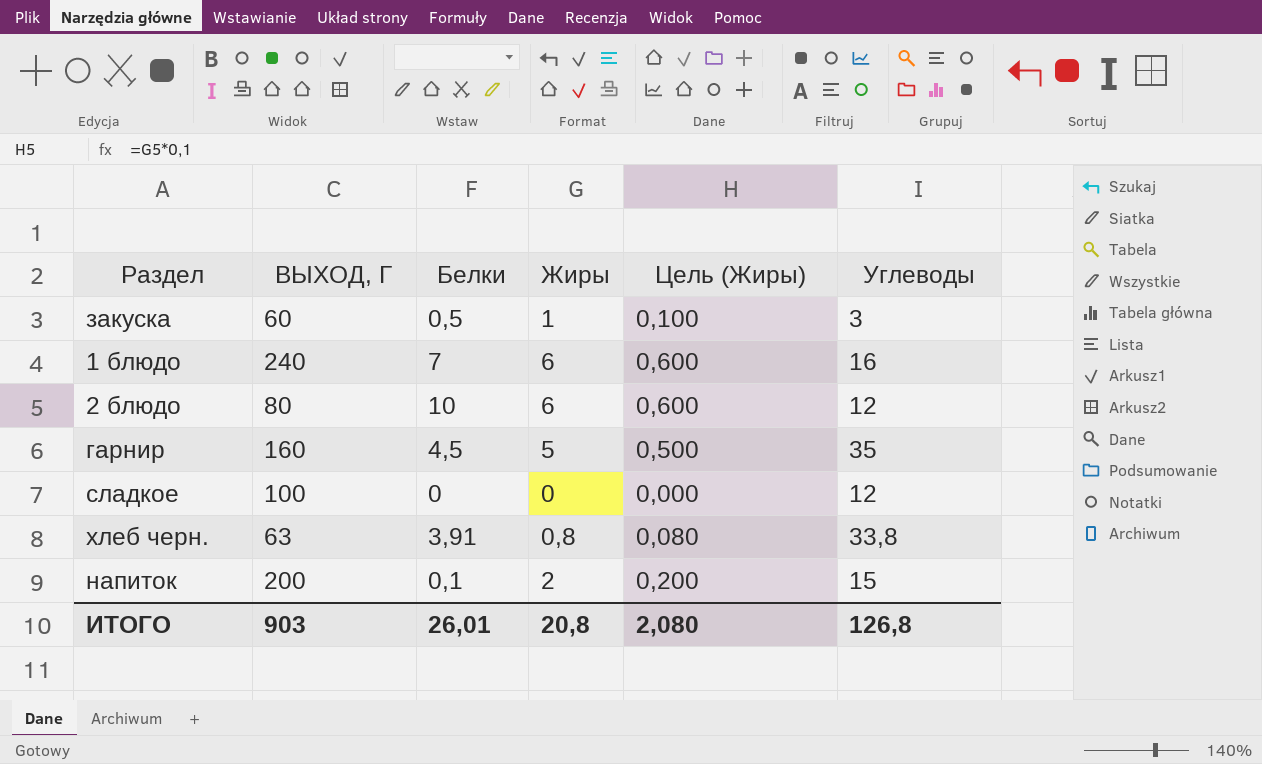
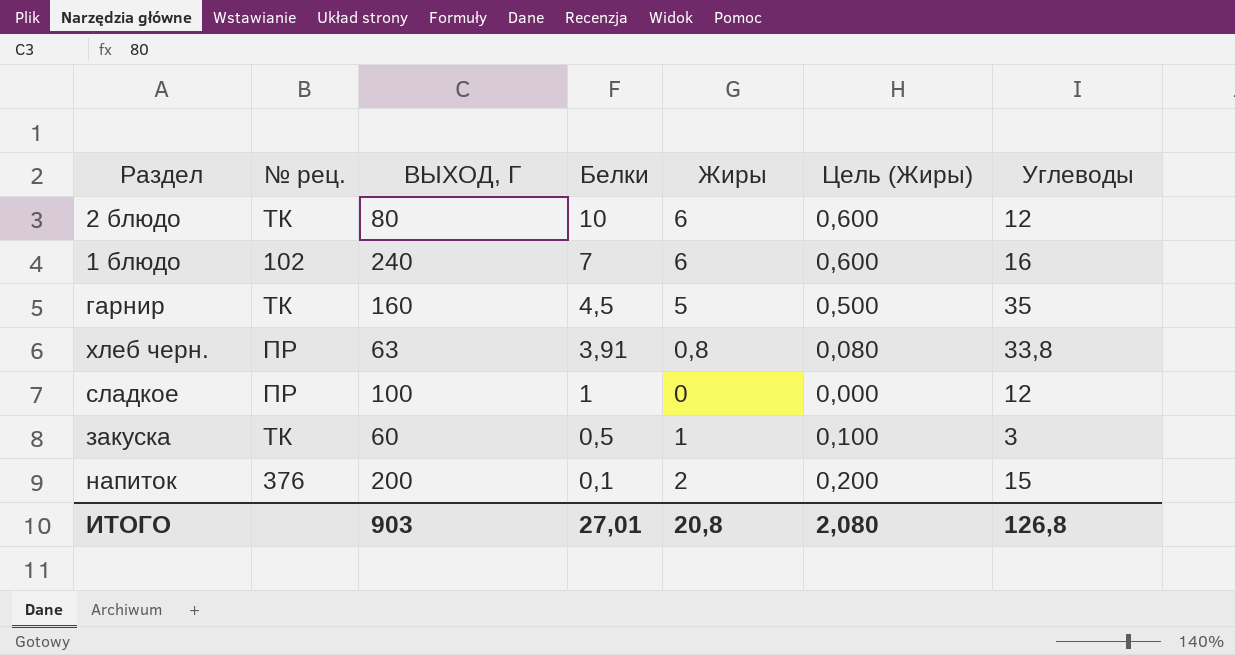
row order: none -> Белки descending
column № рец. | position: none -> 2
сладкое | Белки: 0 -> 1
ИТОГО | Белки: 26,01 -> 27,01

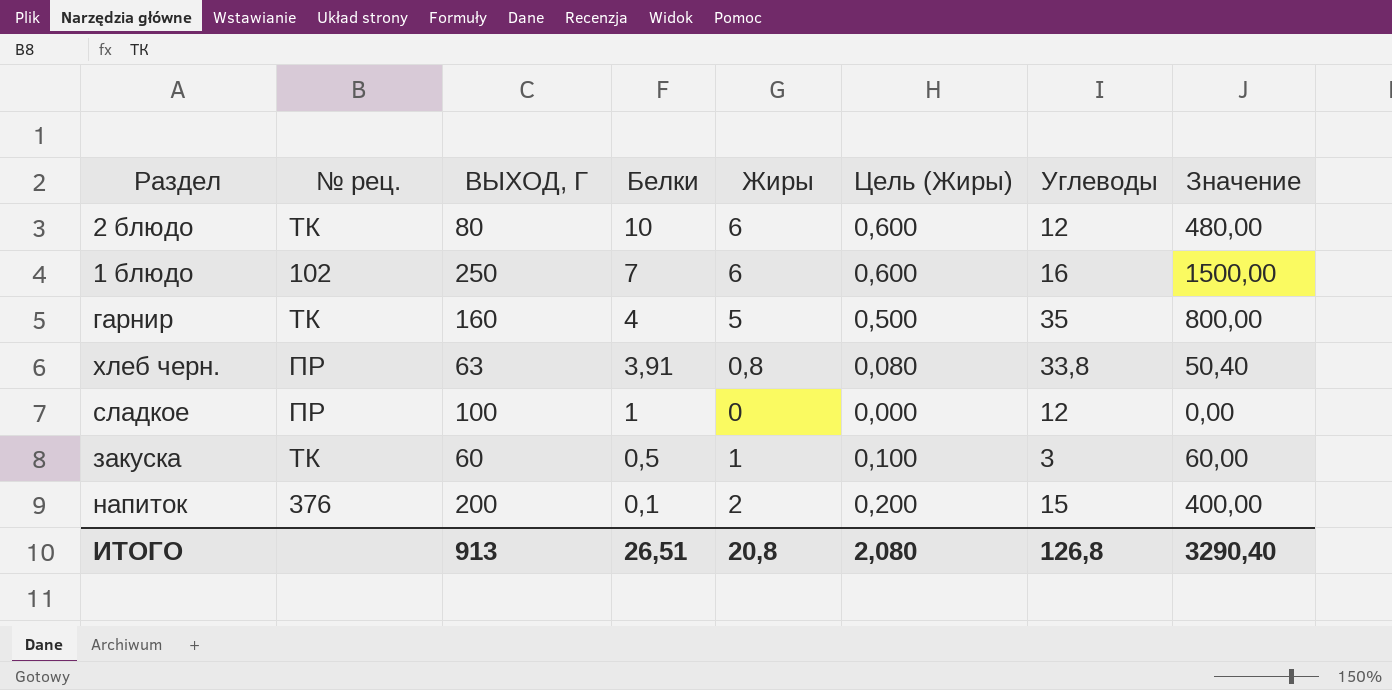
column Значение | formula: none -> [ВЫХОД, Г] * [Жиры]
1 блюдо | ВЫХОД, Г: 240 -> 250
гарнир | Белки: 4,5 -> 4
ИТОГО | ВЫХОД, Г: 903 -> 913
ИТОГО | Белки: 27,01 -> 26,51

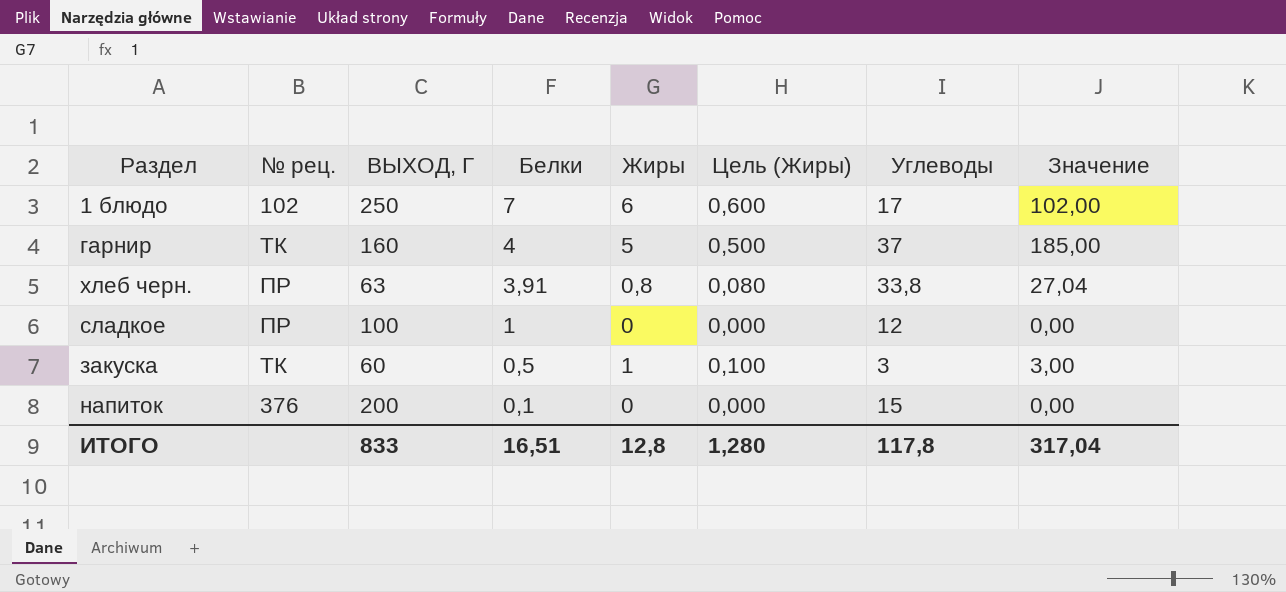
column Значение | formula: [ВЫХОД, Г] * [Жиры] -> [Жиры] * [Углеводы]
row 2 блюдо: ТК | 80 | 10 | 6 | 0,600 | 12 | 480,00 -> none
1 блюдо | Углеводы: 16 -> 17
гарнир | Углеводы: 35 -> 37
напиток | Жиры: 2 -> 0
напиток | Цель (Жиры): 0,200 -> 0,000
ИТОГО | ВЫХОД, Г: 913 -> 833
ИТОГО | Белки: 26,51 -> 16,51
ИТОГО | Жиры: 20,8 -> 12,8
ИТОГО | Цель (Жиры): 2,080 -> 1,280
ИТОГО | Углеводы: 126,8 -> 117,8
ИТОГО | Значение: 3290,40 -> 317,04

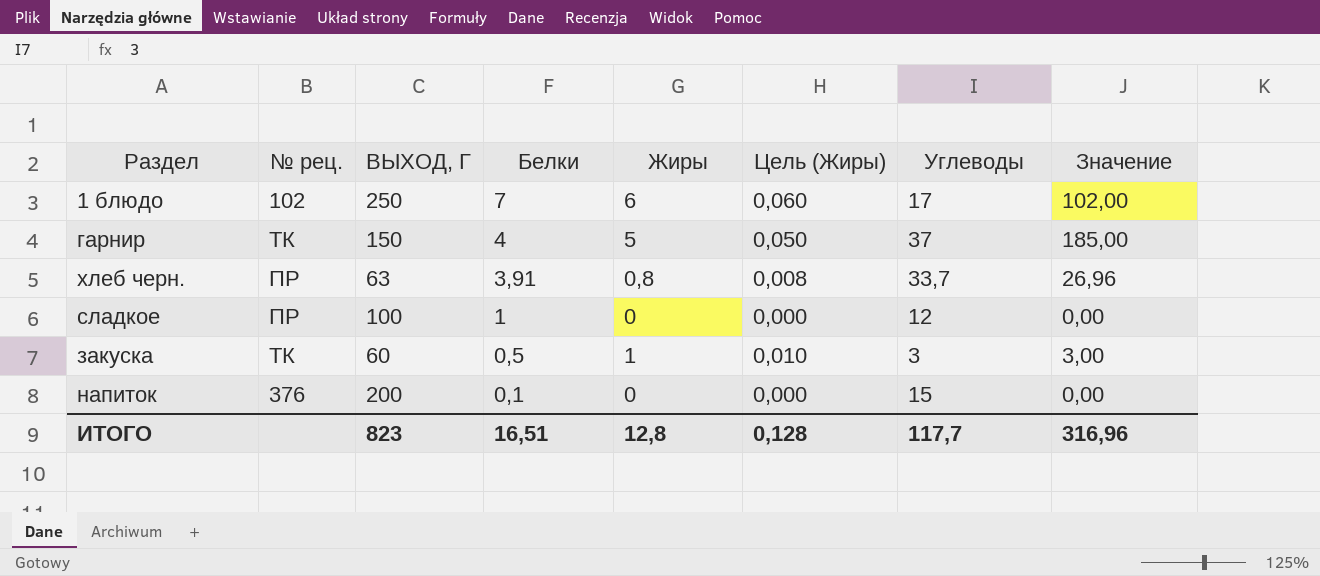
column Цель (Жиры) | formula: [Жиры] * 0,1 -> [Жиры] * 0,01
гарнир | ВЫХОД, Г: 160 -> 150
хлеб черн. | Углеводы: 33,8 -> 33,7
хлеб черн. | Значение: 27,04 -> 26,96
ИТОГО | ВЫХОД, Г: 833 -> 823
ИТОГО | Цель (Жиры): 1,280 -> 0,128
ИТОГО | Углеводы: 117,8 -> 117,7
ИТОГО | Значение: 317,04 -> 316,96

